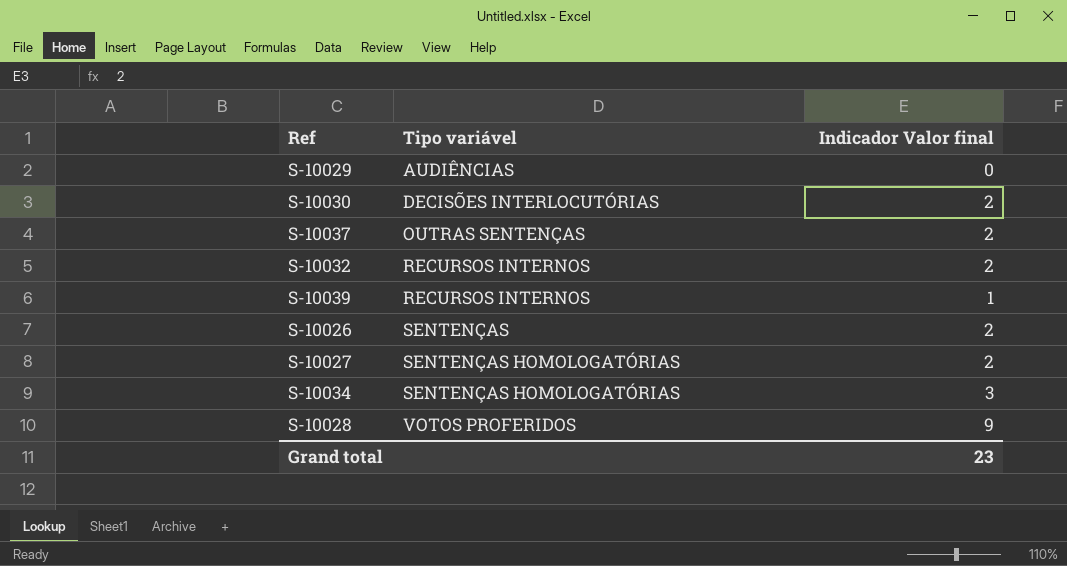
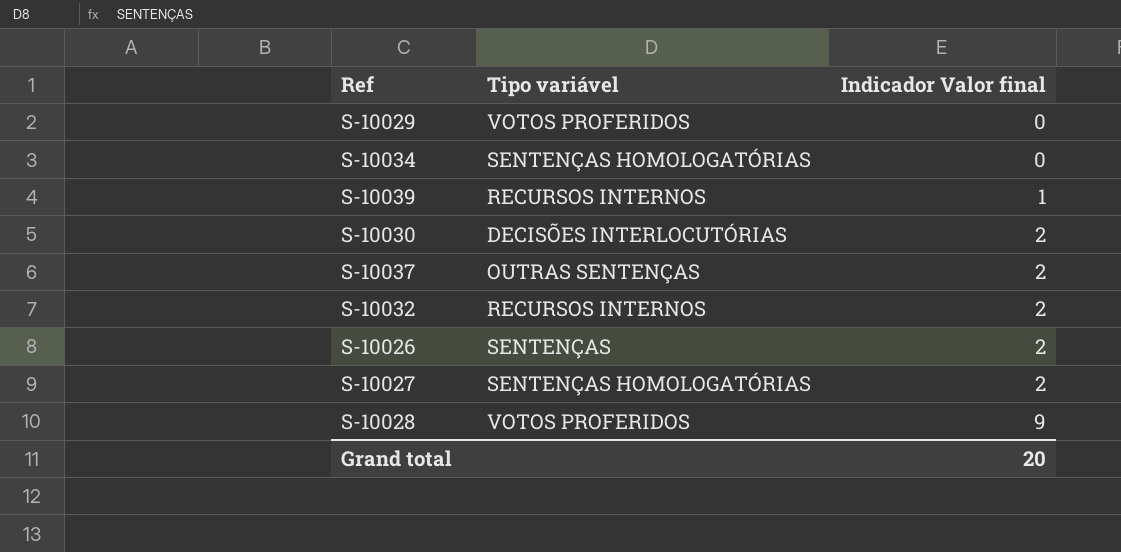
row order: Tipo variável ascending -> Indicador Valor final ascending
S-10029 | Tipo variável: AUDIÊNCIAS -> VOTOS PROFERIDOS
S-10034 | Indicador Valor final: 3 -> 0
Grand total | Indicador Valor final: 23 -> 20

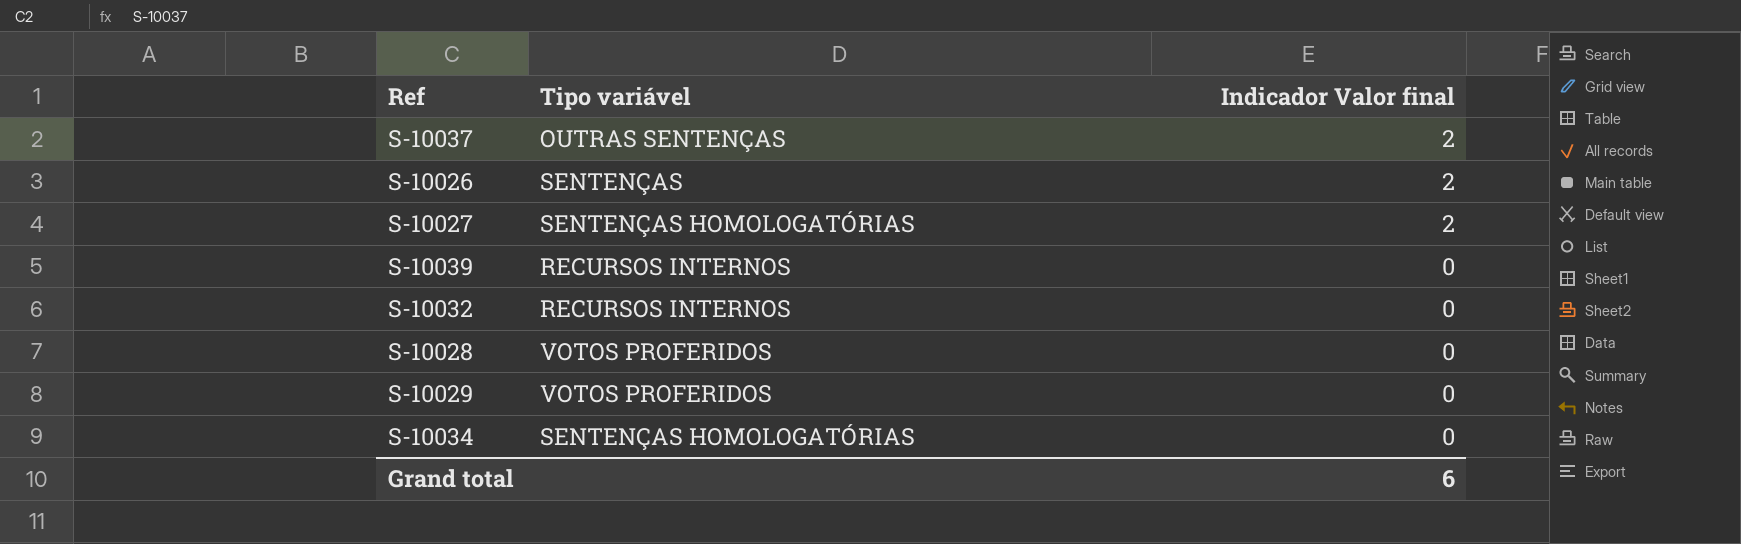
row order: Indicador Valor final ascending -> Indicador Valor final descending
row S-10030: DECISÕES INTERLOCUTÓRIAS | 2 -> none
S-10039 | Indicador Valor final: 1 -> 0
S-10032 | Indicador Valor final: 2 -> 0
S-10028 | Indicador Valor final: 9 -> 0
Grand total | Indicador Valor final: 20 -> 6

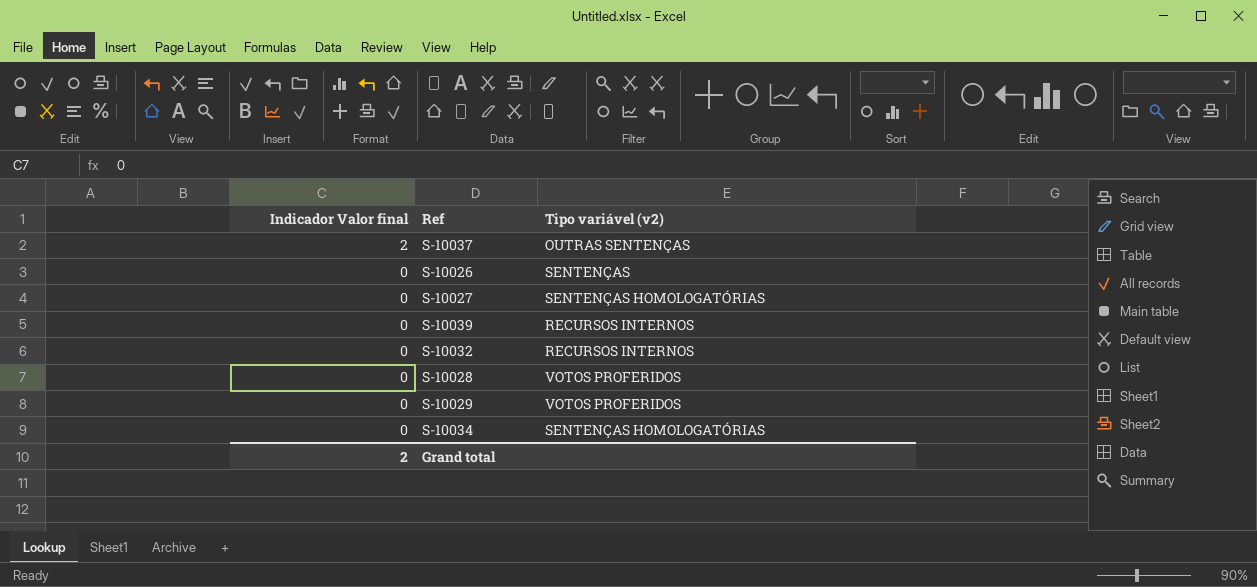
column Indicador Valor final | position: 3 -> 1
column name: Tipo variável -> Tipo variável (v2)
S-10026 | Indicador Valor final: 2 -> 0
S-10027 | Indicador Valor final: 2 -> 0
Grand total | Indicador Valor final: 6 -> 2

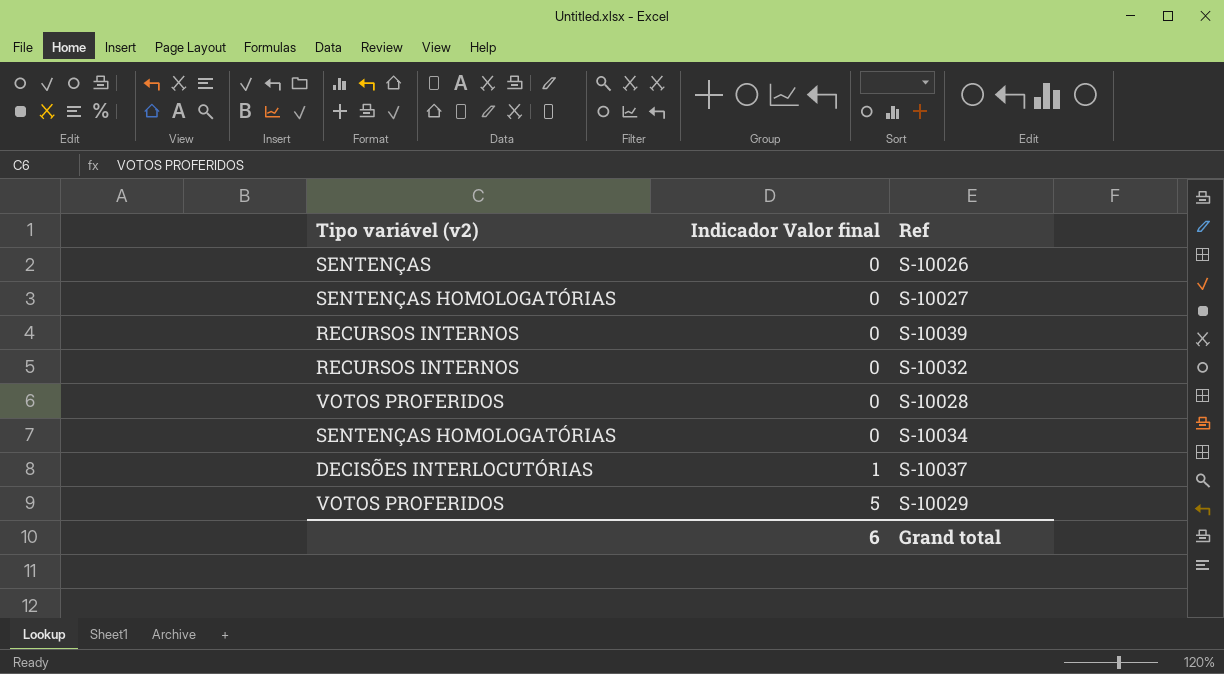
row order: Indicador Valor final descending -> Indicador Valor final ascending
column Tipo variável (v2) | position: 3 -> 1
S-10037 | Tipo variável (v2): OUTRAS SENTENÇAS -> DECISÕES INTERLOCUTÓRIAS
S-10037 | Indicador Valor final: 2 -> 1
S-10029 | Indicador Valor final: 0 -> 5
Grand total | Indicador Valor final: 2 -> 6

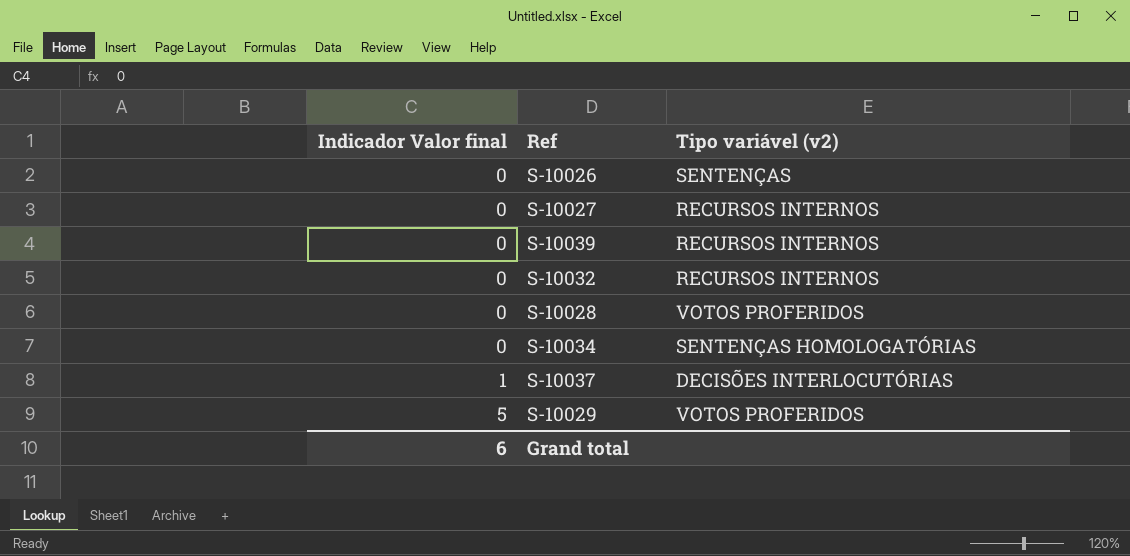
column Tipo variável (v2) | position: 1 -> 3
S-10027 | Tipo variável (v2): SENTENÇAS HOMOLOGATÓRIAS -> RECURSOS INTERNOS

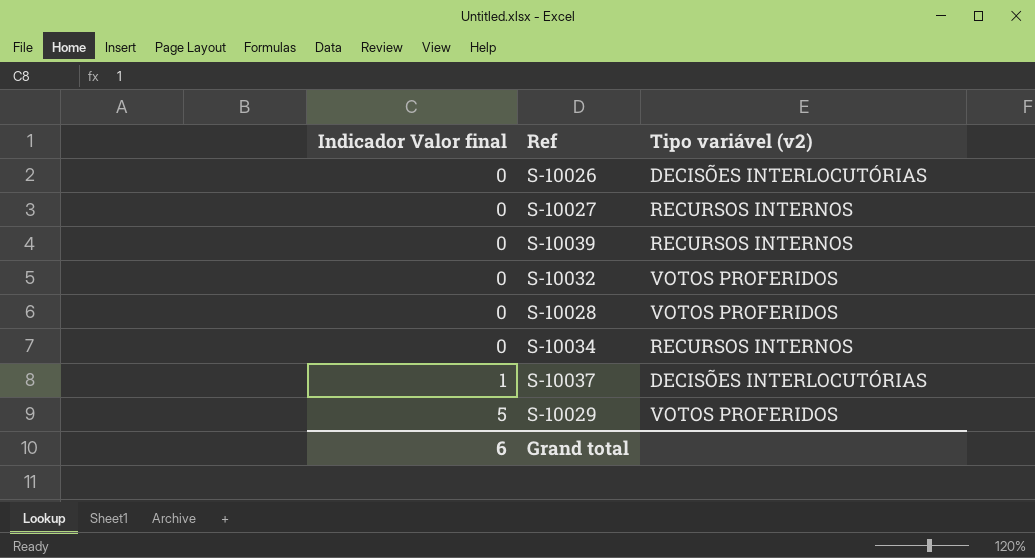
S-10026 | Tipo variável (v2): SENTENÇAS -> DECISÕES INTERLOCUTÓRIAS
S-10032 | Tipo variável (v2): RECURSOS INTERNOS -> VOTOS PROFERIDOS
S-10034 | Tipo variável (v2): SENTENÇAS HOMOLOGATÓRIAS -> RECURSOS INTERNOS

